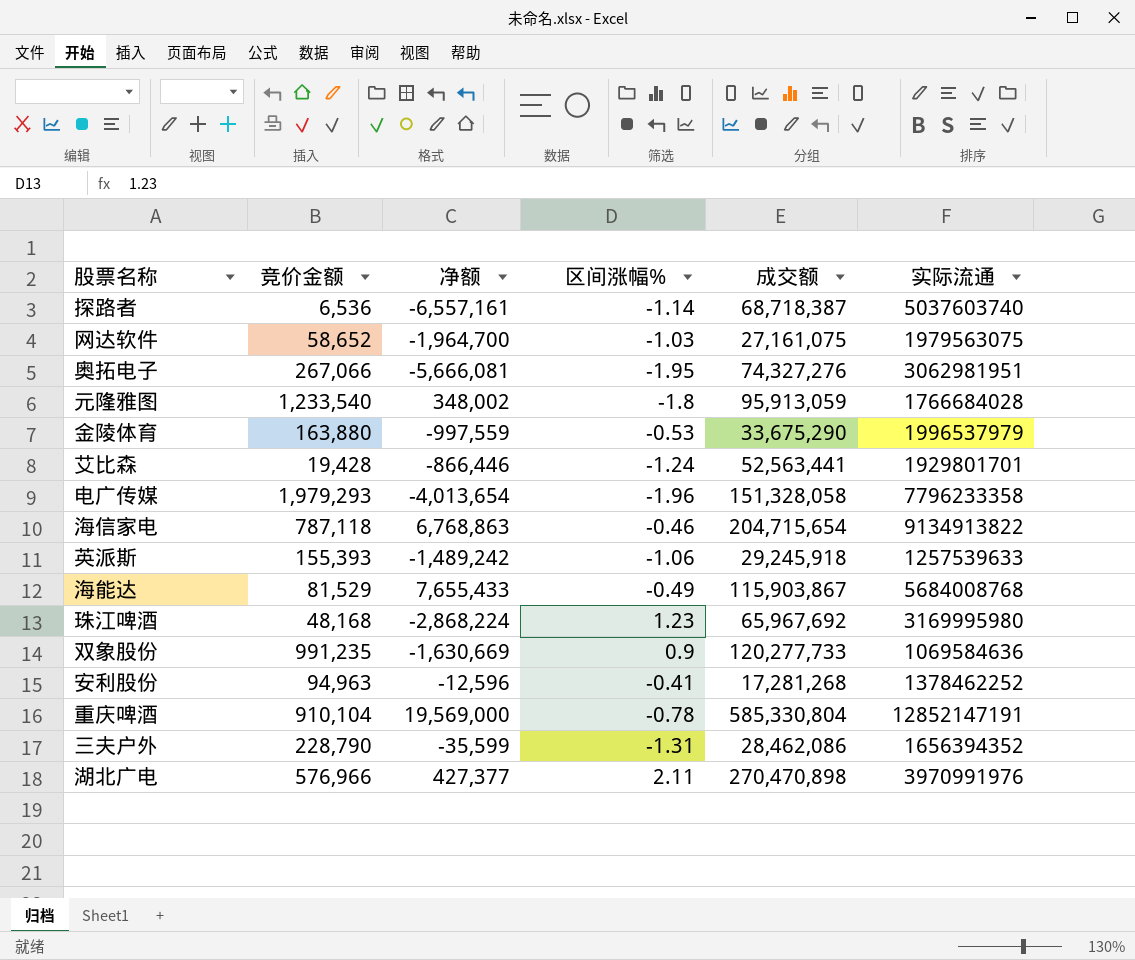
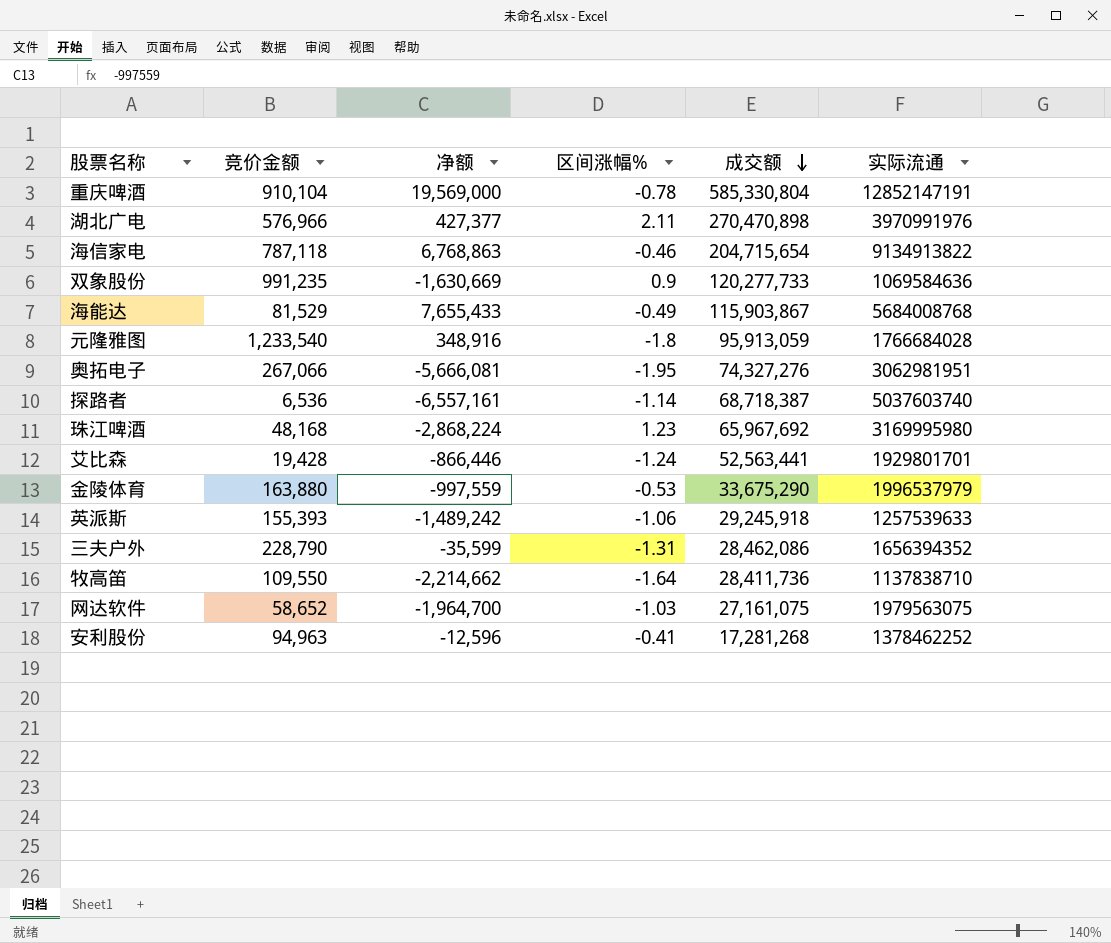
row order: none -> 成交额 descending
row 电广传媒: 1,979,293 | -4,013,654 | -1.96 | 151,328,058 | 7796233358 -> none
元隆雅图 | 净额: 348,002 -> 348,916
row 牧高笛: none -> 109,550 | -2,214,662 | -1.64 | 28,411,736 | 1137838710

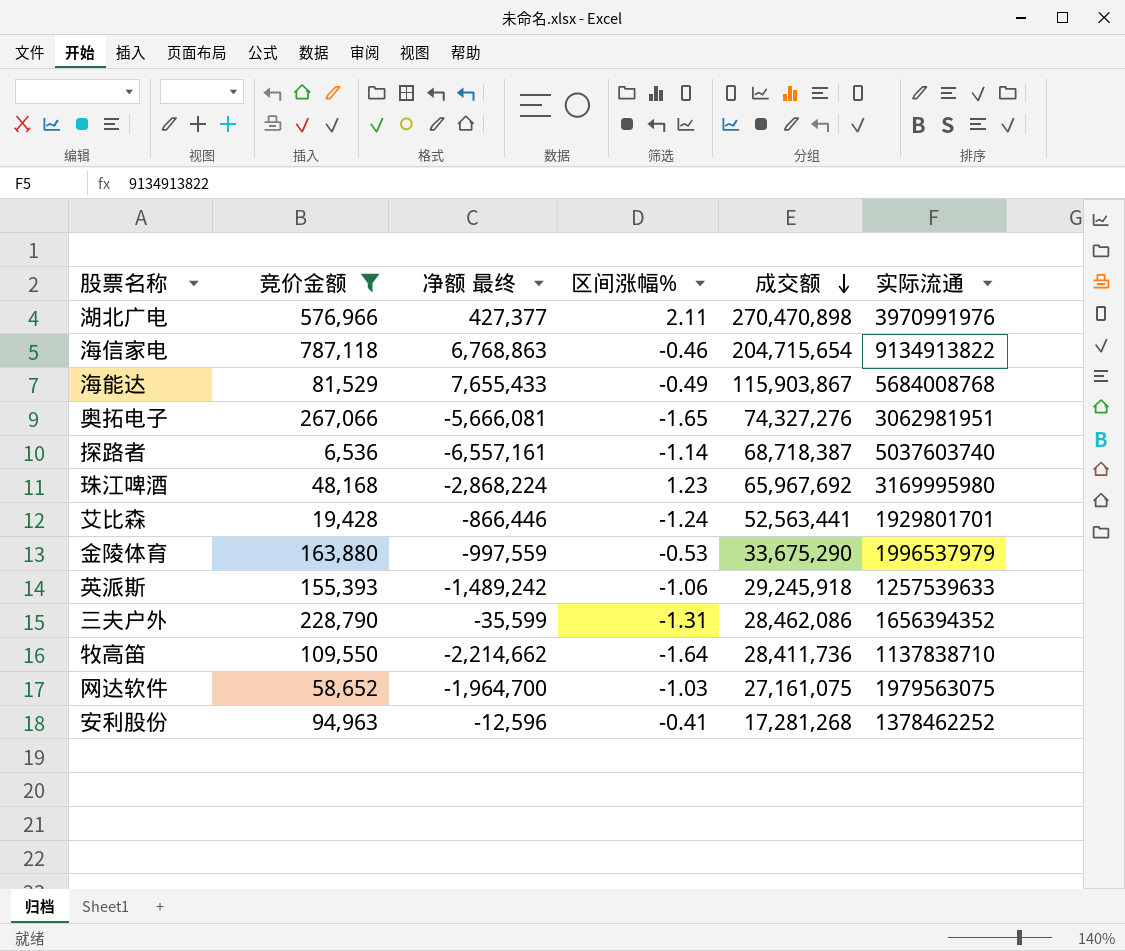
filter: none -> 竞价金额 <= 787,118
column name: 净额 -> 净额 最终
奥拓电子 | 区间涨幅%: -1.95 -> -1.65

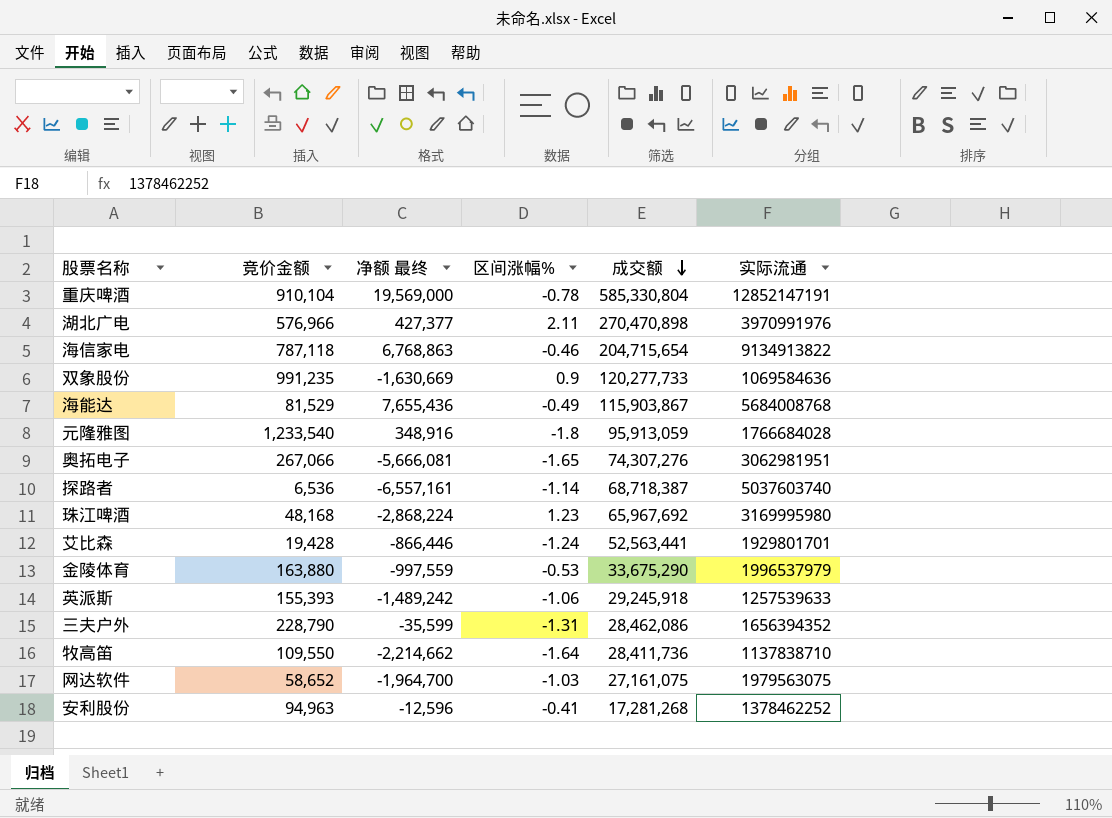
filter: 竞价金额 <= 787,118 -> none
海能达 | 净额 最终: 7,655,433 -> 7,655,436
奥拓电子 | 成交额: 74,327,276 -> 74,307,276

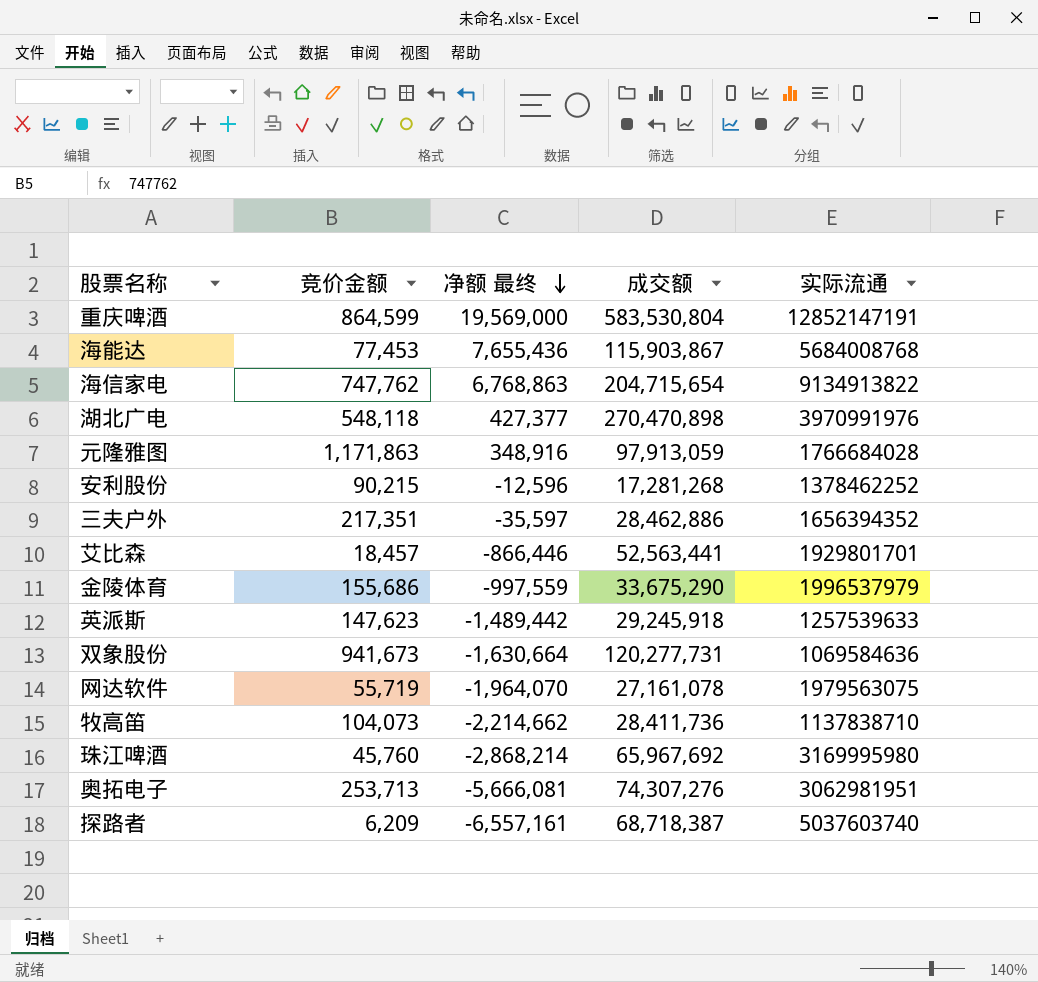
row order: 成交额 descending -> 净额 最终 descending
column 区间涨幅% | position: 4 -> none
重庆啤酒 | 竞价金额: 910,104 -> 864,599
重庆啤酒 | 成交额: 585,330,804 -> 583,530,804
海能达 | 竞价金额: 81,529 -> 77,453
海信家电 | 竞价金额: 787,118 -> 747,762
湖北广电 | 竞价金额: 576,966 -> 548,118
元隆雅图 | 竞价金额: 1,233,540 -> 1,171,863
元隆雅图 | 成交额: 95,913,059 -> 97,913,059
安利股份 | 竞价金额: 94,963 -> 90,215
三夫户外 | 竞价金额: 228,790 -> 217,351
三夫户外 | 净额 最终: -35,599 -> -35,597
三夫户外 | 成交额: 28,462,086 -> 28,462,886
艾比森 | 竞价金额: 19,428 -> 18,457
金陵体育 | 竞价金额: 163,880 -> 155,686
英派斯 | 竞价金额: 155,393 -> 147,623
英派斯 | 净额 最终: -1,489,242 -> -1,489,442
双象股份 | 竞价金额: 991,235 -> 941,673
双象股份 | 净额 最终: -1,630,669 -> -1,630,664
双象股份 | 成交额: 120,277,733 -> 120,277,731
网达软件 | 竞价金额: 58,652 -> 55,719
网达软件 | 净额 最终: -1,964,700 -> -1,964,070
网达软件 | 成交额: 27,161,075 -> 27,161,078
牧高笛 | 竞价金额: 109,550 -> 104,073
珠江啤酒 | 竞价金额: 48,168 -> 45,760
珠江啤酒 | 净额 最终: -2,868,224 -> -2,868,214
奥拓电子 | 竞价金额: 267,066 -> 253,713
探路者 | 竞价金额: 6,536 -> 6,209

